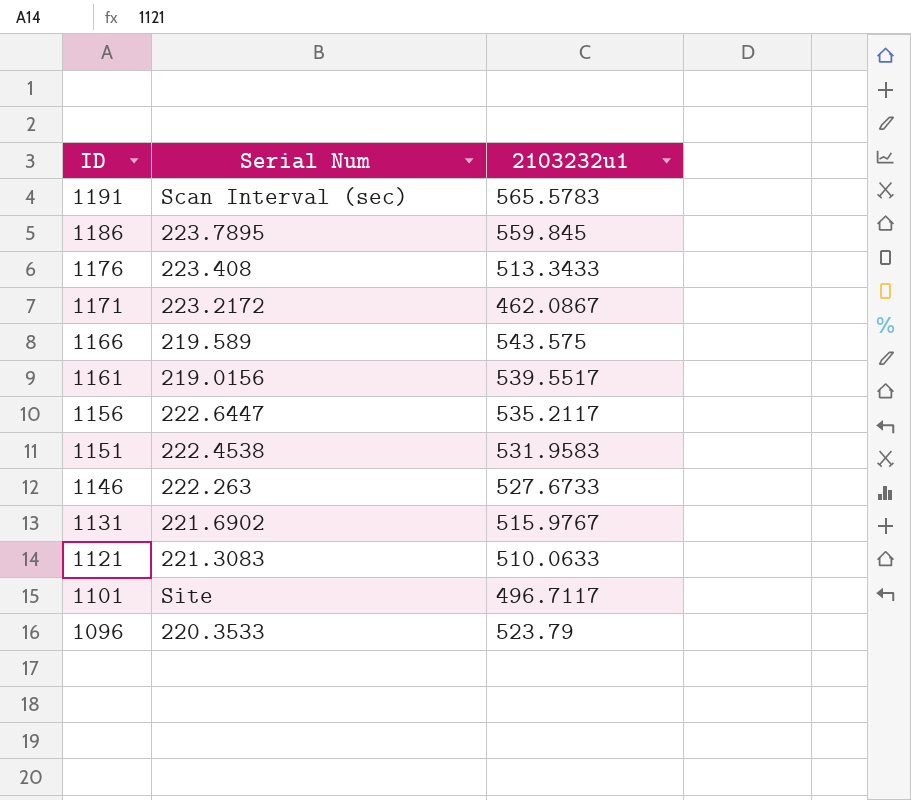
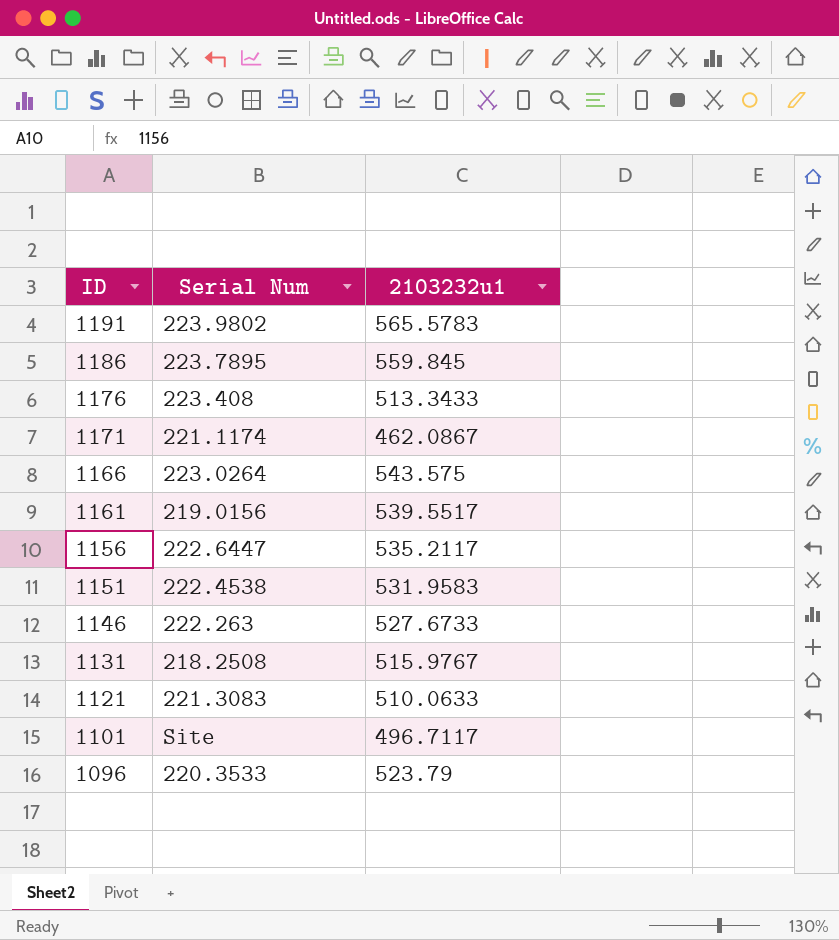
1191 | Serial Num: Scan Interval (sec) -> 223.9802
1171 | Serial Num: 223.2172 -> 221.1174
1166 | Serial Num: 219.589 -> 223.0264
1131 | Serial Num: 221.6902 -> 218.2508

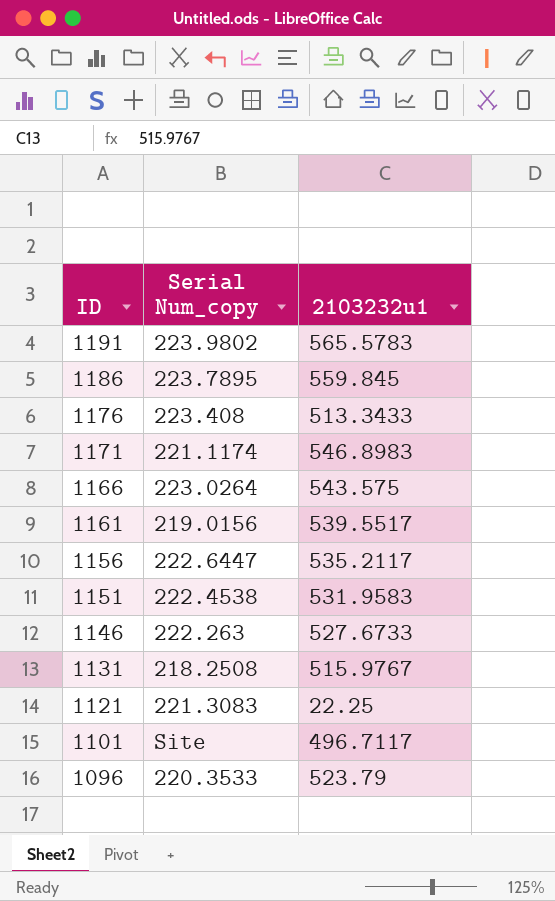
column name: Serial Num -> Serial Num_copy
1171 | 2103232u1: 462.0867 -> 546.8983
1121 | 2103232u1: 510.0633 -> 22.25

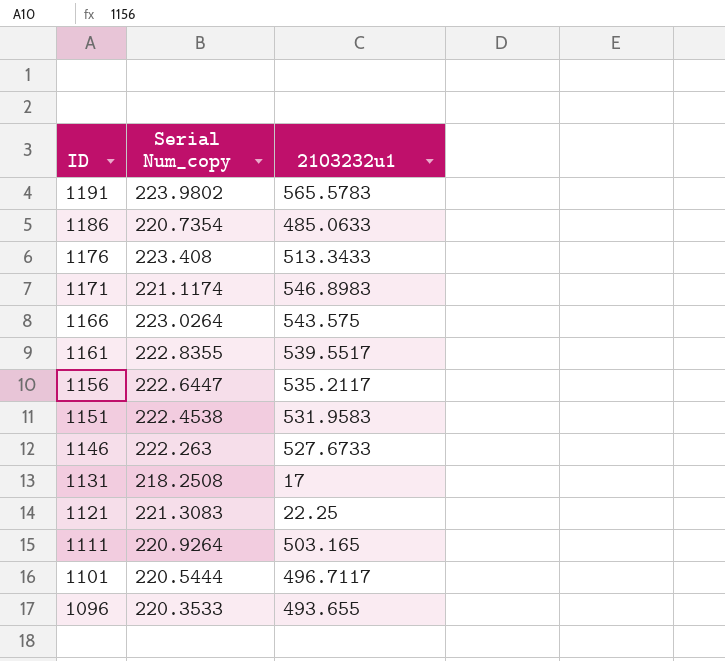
1186 | Serial Num_copy: 223.7895 -> 220.7354
1186 | 2103232u1: 559.845 -> 485.0633
1161 | Serial Num_copy: 219.0156 -> 222.8355
1131 | 2103232u1: 515.9767 -> 17
row 1111: none -> 220.9264 | 503.165
1101 | Serial Num_copy: Site -> 220.5444
1096 | 2103232u1: 523.79 -> 493.655

